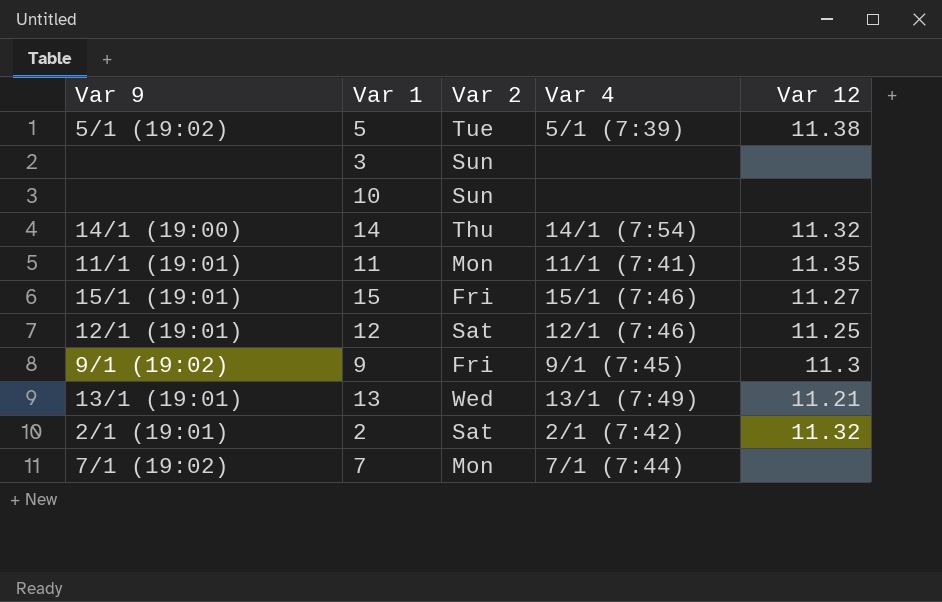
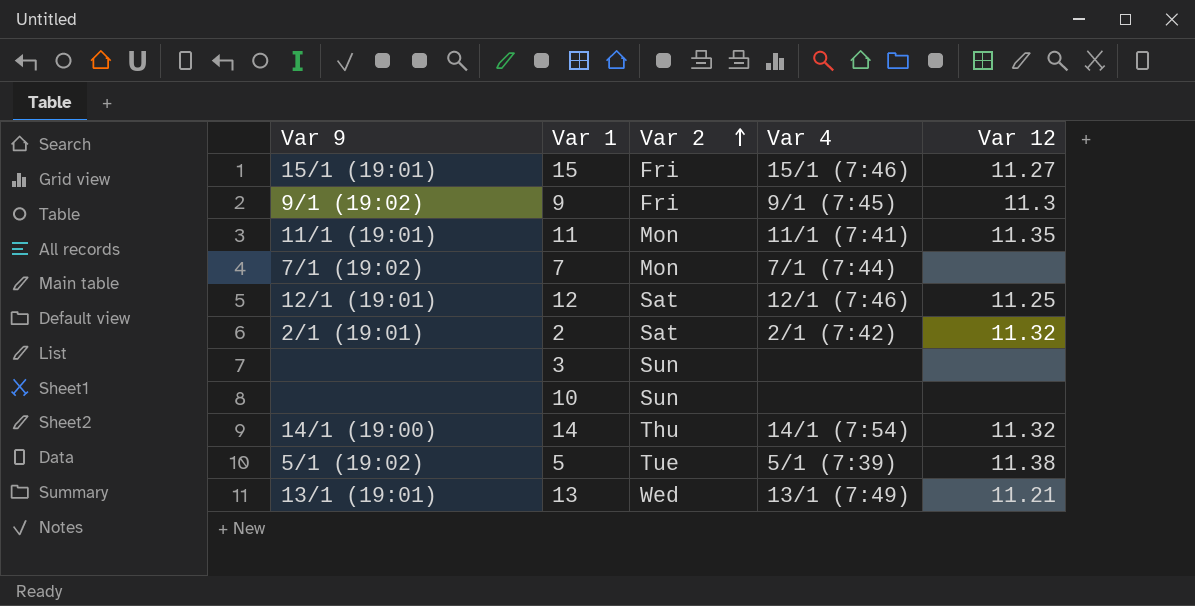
row order: none -> Var 2 ascending

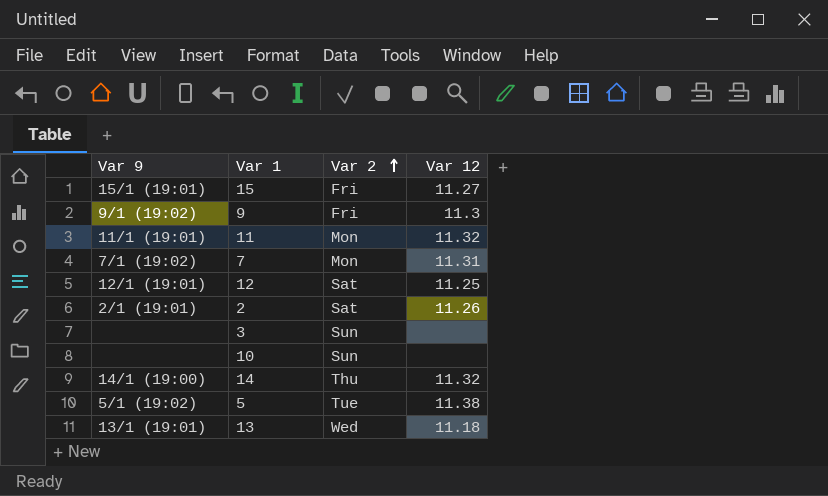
column Var 4 | position: 4 -> none
11 | Var 12: 11.35 -> 11.32
7 | Var 12: none -> 11.31
2 | Var 12: 11.32 -> 11.26
13 | Var 12: 11.21 -> 11.18

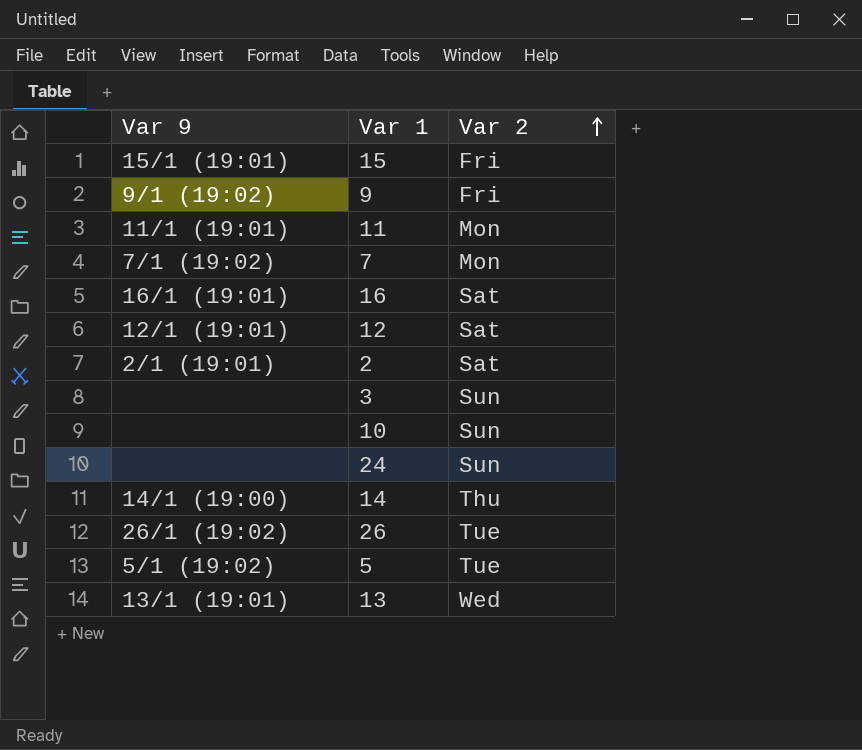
column Var 12 | position: 4 -> none
row 16: none -> 16/1 (19:01) | Sat
row 24: none -> none | Sun
row 26: none -> 26/1 (19:02) | Tue

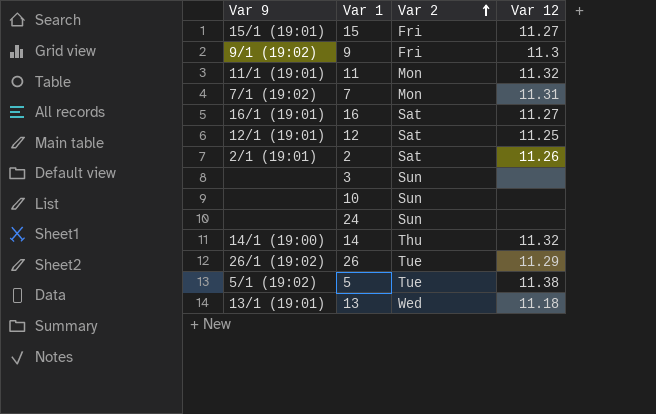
column Var 12 | position: none -> 4

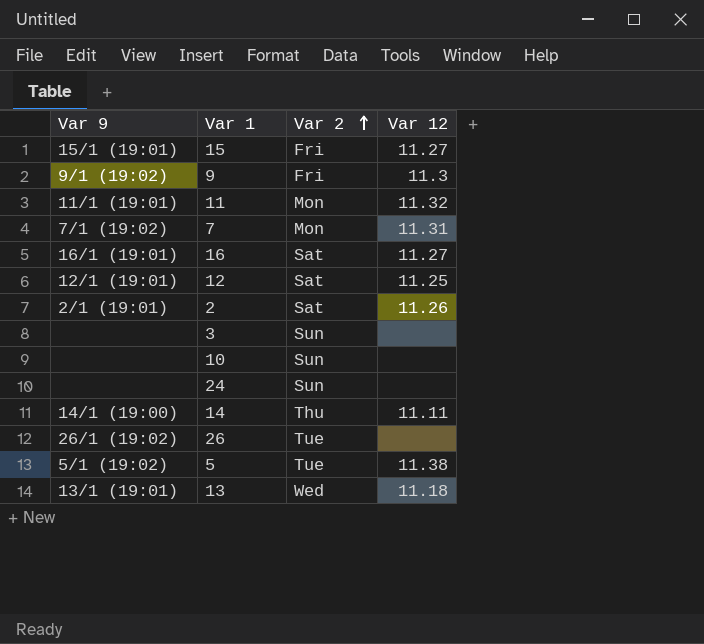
14 | Var 12: 11.32 -> 11.11
26 | Var 12: 11.29 -> none

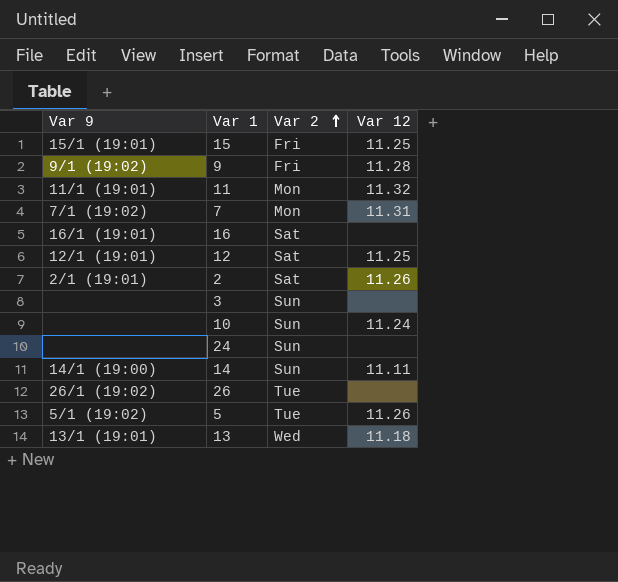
15 | Var 12: 11.27 -> 11.25
9 | Var 12: 11.3 -> 11.28
16 | Var 12: 11.27 -> none
10 | Var 12: none -> 11.24
14 | Var 2: Thu -> Sun
5 | Var 12: 11.38 -> 11.26

